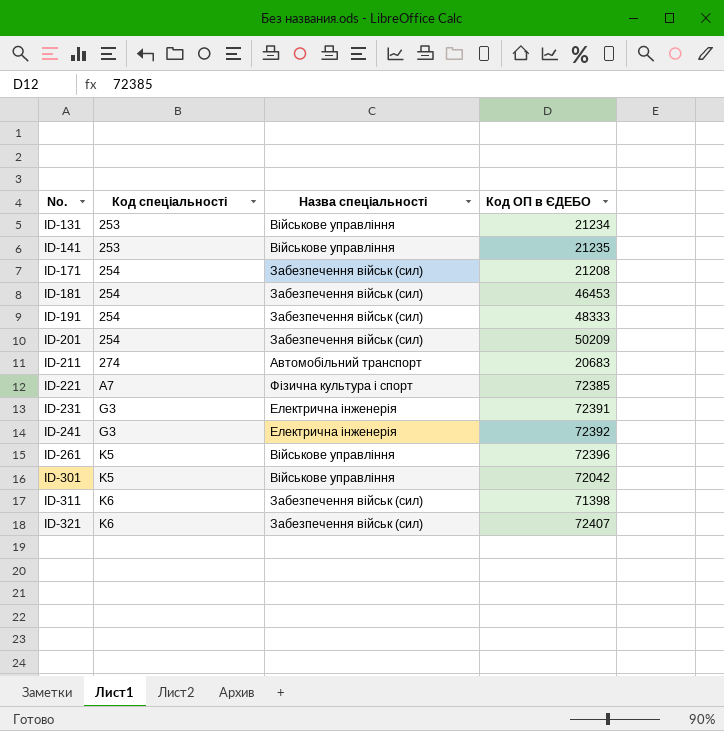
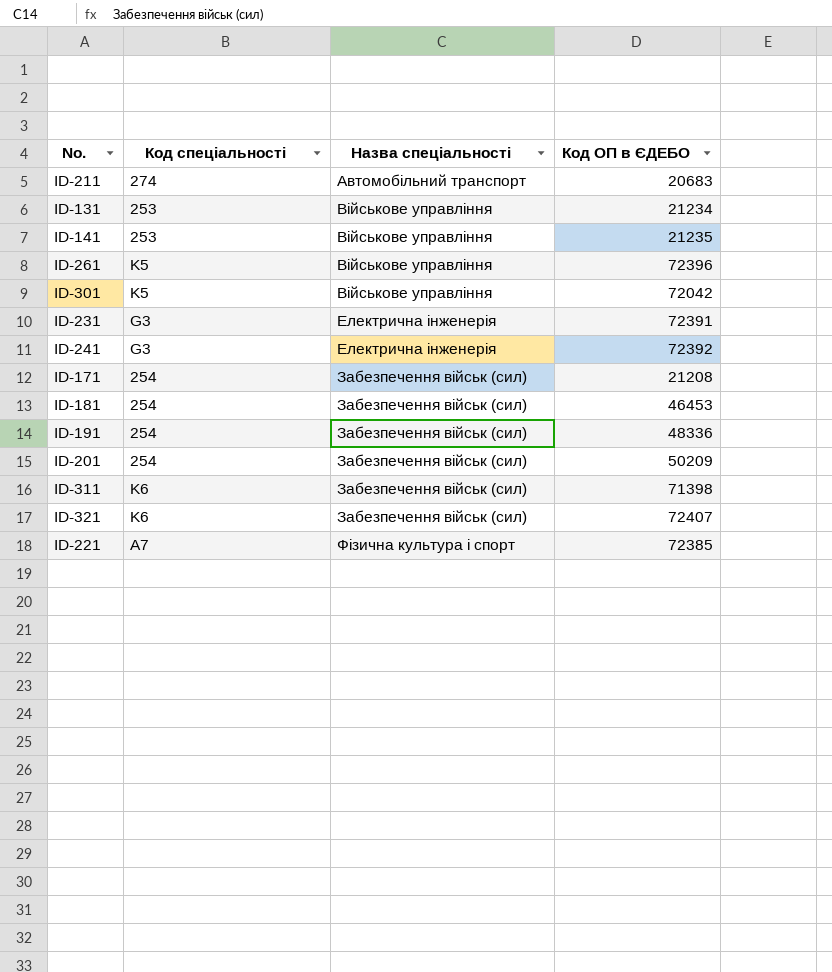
row order: No. ascending -> Назва спеціальності ascending
ID-191 | Код ОП в ЄДЕБО: 48333 -> 48336

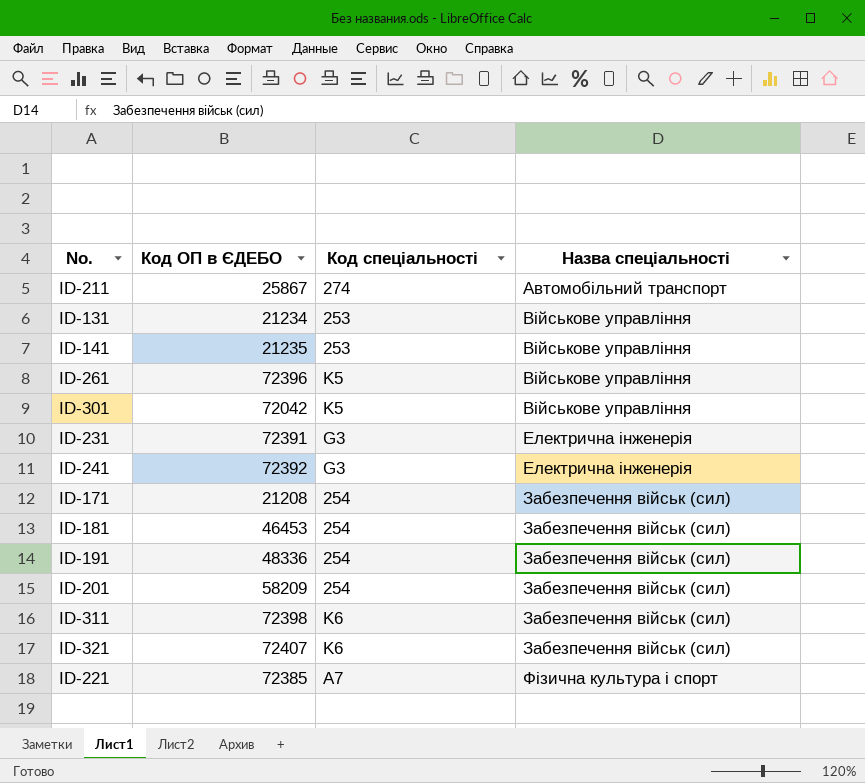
column Код ОП в ЄДЕБО | position: 4 -> 2
ID-211 | Код ОП в ЄДЕБО: 20683 -> 25867
ID-201 | Код ОП в ЄДЕБО: 50209 -> 58209
ID-311 | Код ОП в ЄДЕБО: 71398 -> 72398

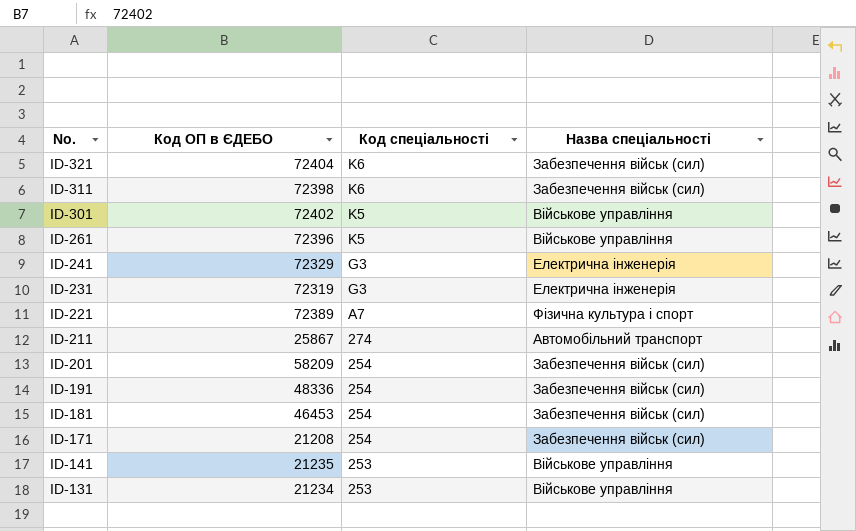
row order: Назва спеціальності ascending -> No. descending
ID-321 | Код ОП в ЄДЕБО: 72407 -> 72404
ID-301 | Код ОП в ЄДЕБО: 72042 -> 72402
ID-241 | Код ОП в ЄДЕБО: 72392 -> 72329
ID-231 | Код ОП в ЄДЕБО: 72391 -> 72319
ID-221 | Код ОП в ЄДЕБО: 72385 -> 72389

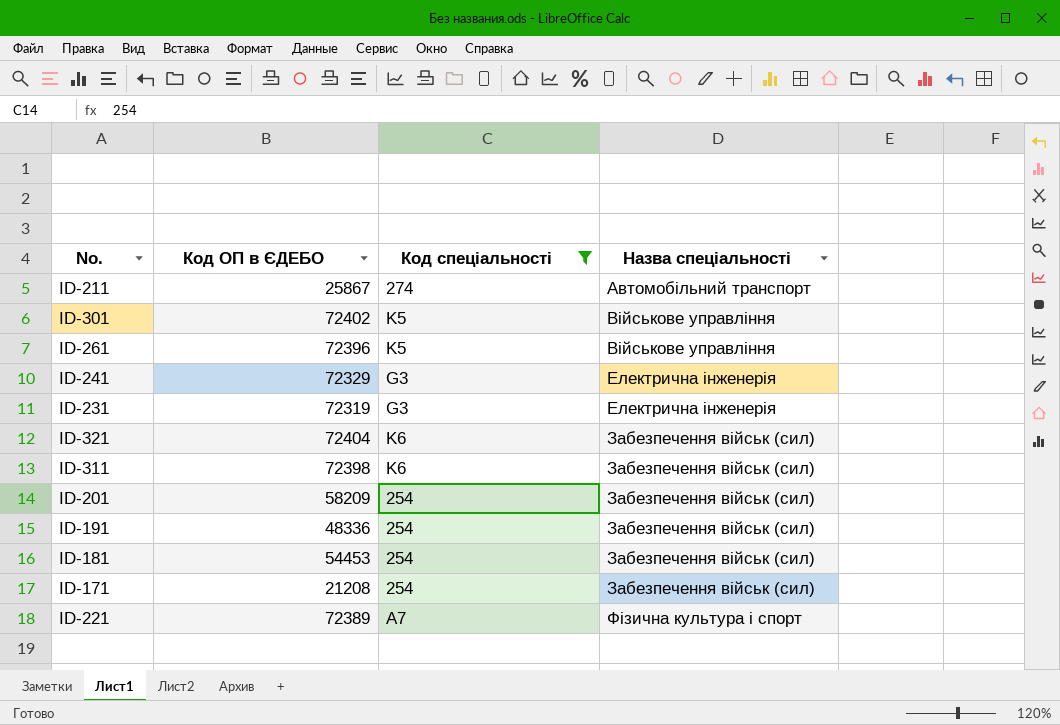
filter: none -> Код спеціальності != 253
row order: No. descending -> Назва спеціальності ascending
ID-181 | Код ОП в ЄДЕБО: 46453 -> 54453

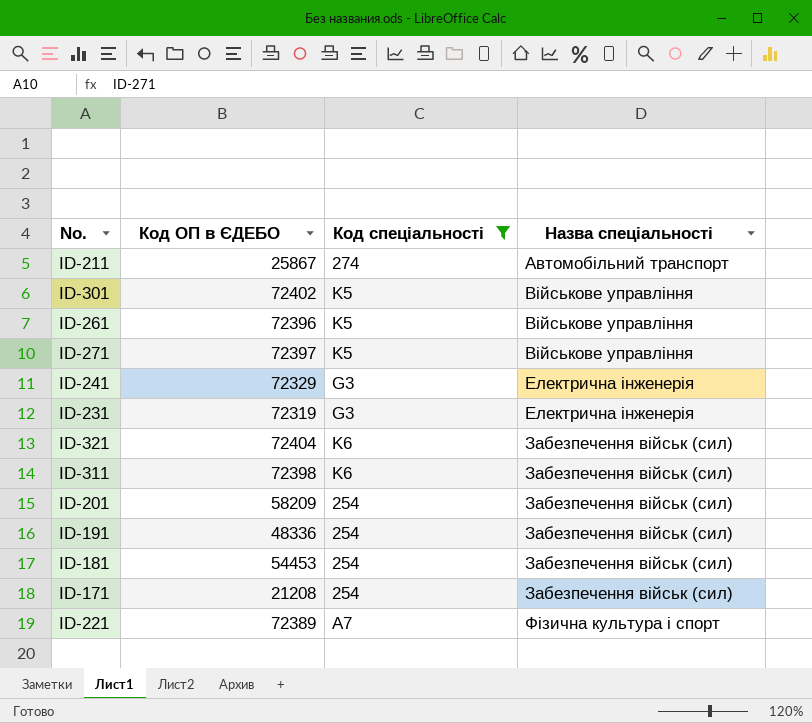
row ID-271: none -> 72397 | K5 | Військове управління

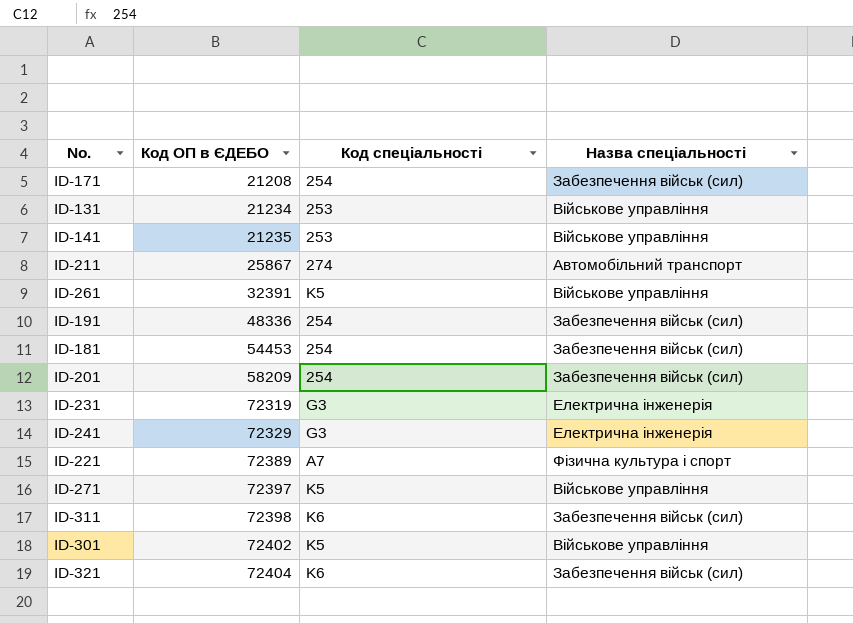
filter: Код спеціальності != 253 -> none
row order: Назва спеціальності ascending -> Код ОП в ЄДЕБО ascending
ID-261 | Код ОП в ЄДЕБО: 72396 -> 32391

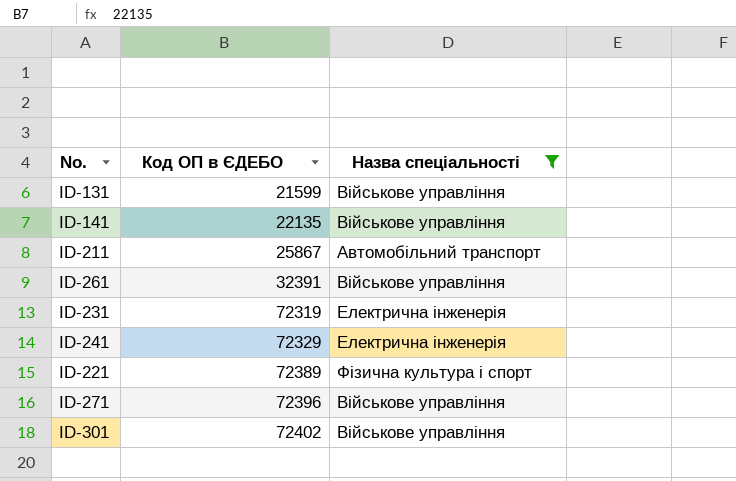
filter: none -> Назва спеціальності != Забезпечення військ (сил)
column Код спеціальності | position: 3 -> none
ID-131 | Код ОП в ЄДЕБО: 21234 -> 21599
ID-141 | Код ОП в ЄДЕБО: 21235 -> 22135
ID-271 | Код ОП в ЄДЕБО: 72397 -> 72396

